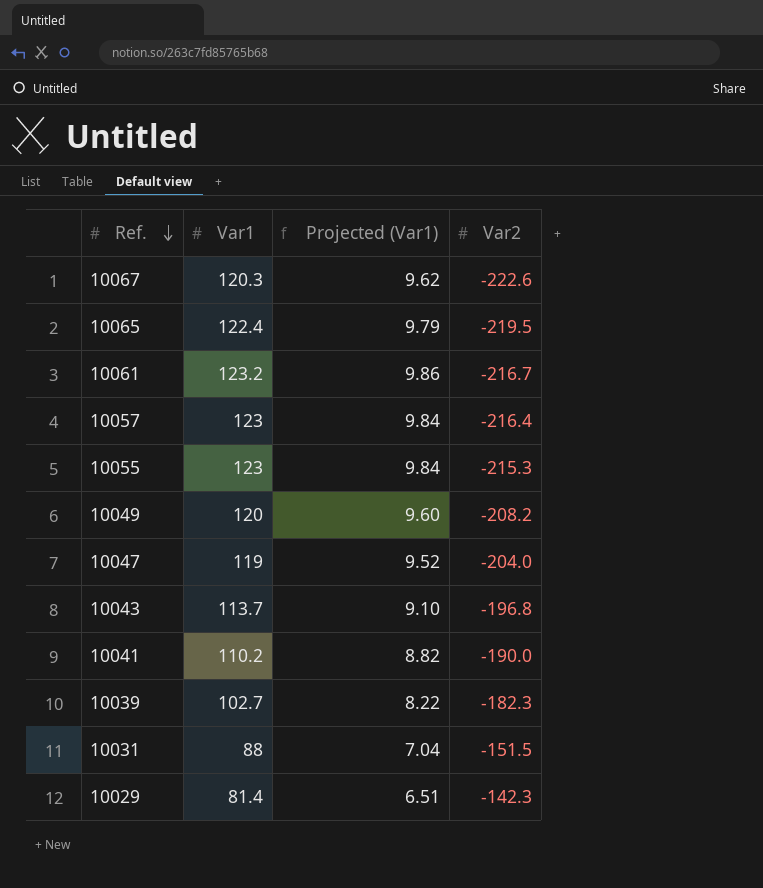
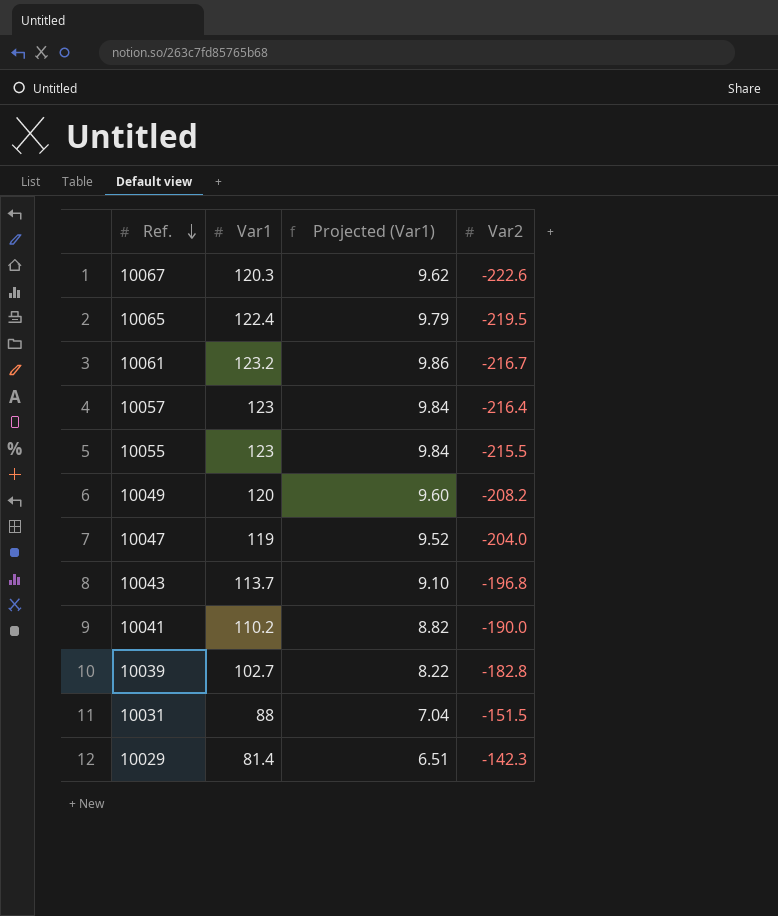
10055 | Var2: -215.3 -> -215.5
10039 | Var2: -182.3 -> -182.8

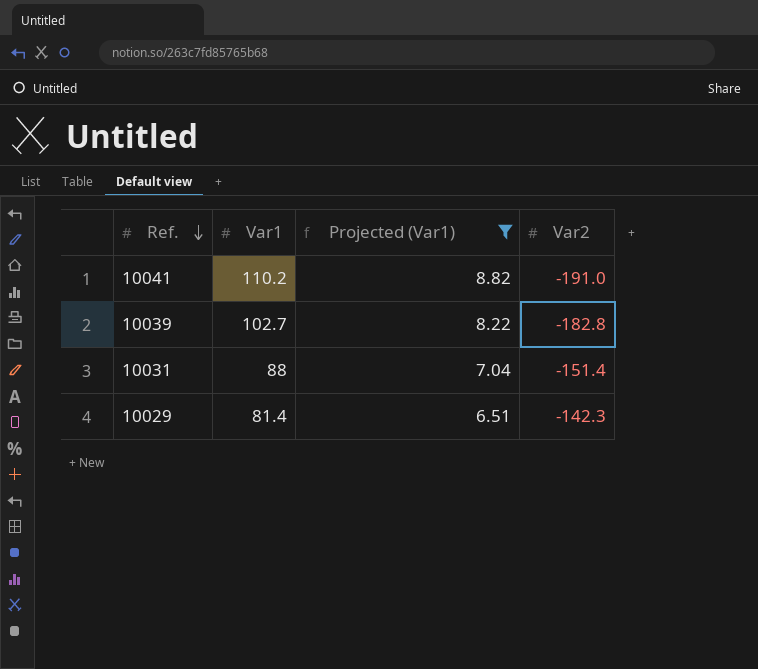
filter: none -> Projected (Var1) <= 8.82
10041 | Var2: -190.0 -> -191.0
10031 | Var2: -151.5 -> -151.4

